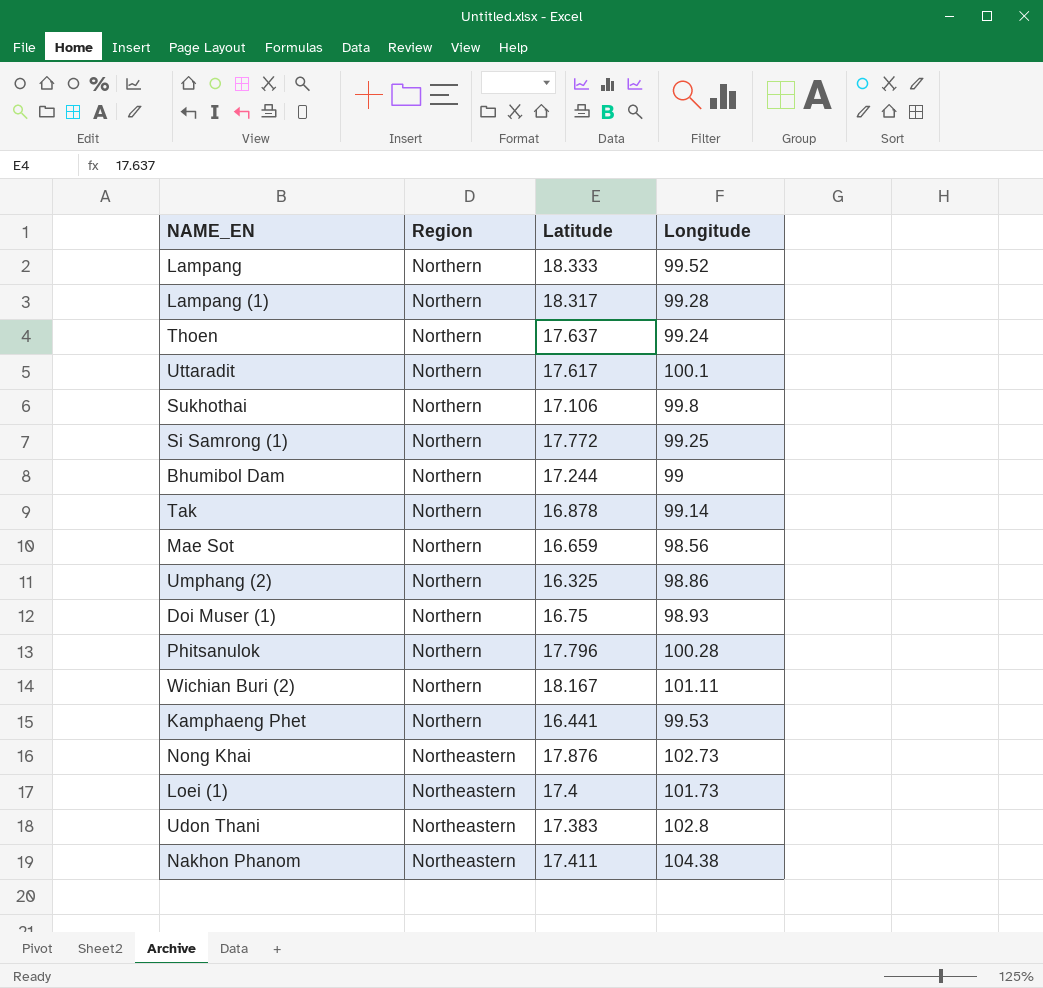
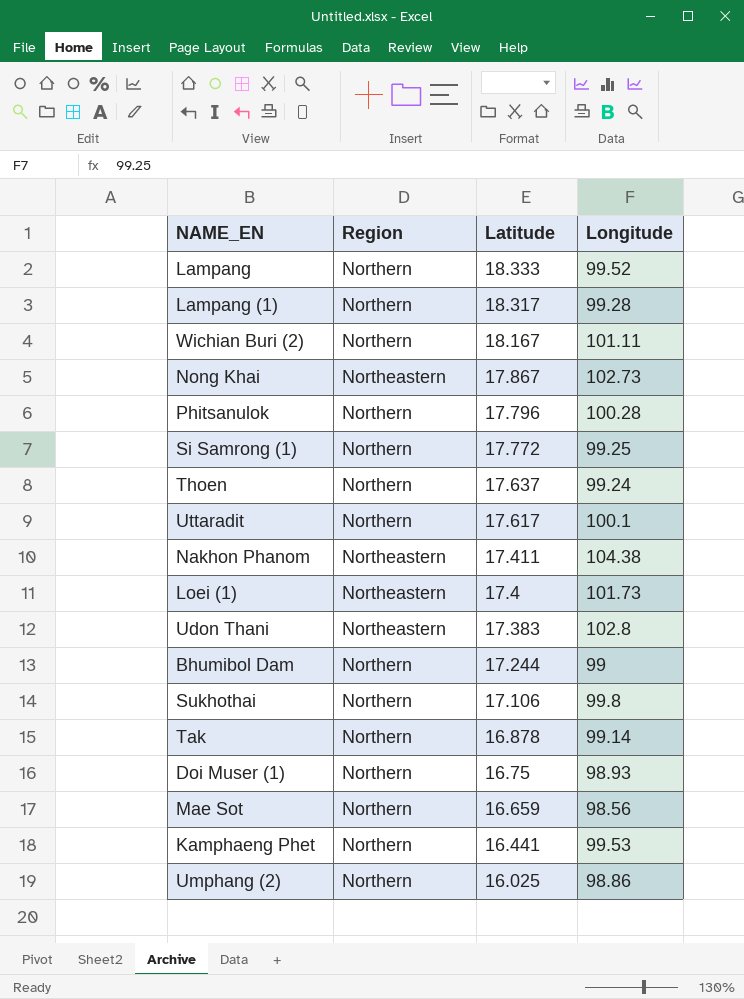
row order: Region descending -> Latitude descending
Nong Khai | Latitude: 17.876 -> 17.867
Umphang (2) | Latitude: 16.325 -> 16.025

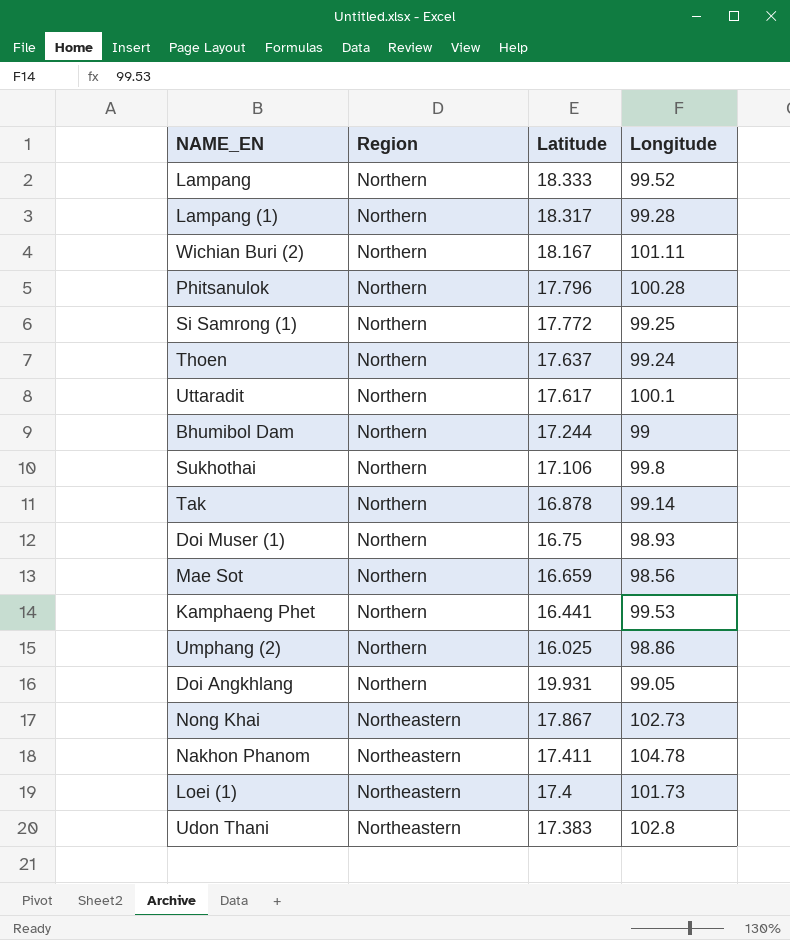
row order: Latitude descending -> Region descending
row Doi Angkhlang: none -> Northern | 19.931 | 99.05
Nakhon Phanom | Longitude: 104.38 -> 104.78

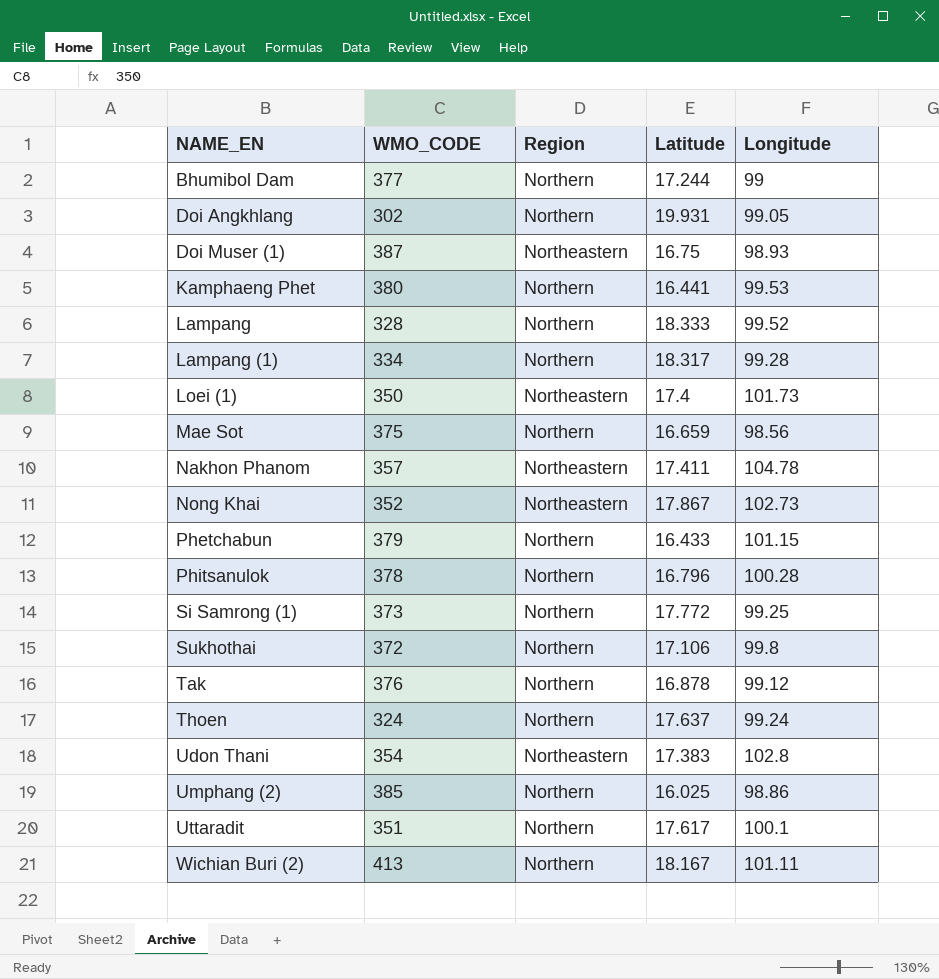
row order: Region descending -> NAME_EN ascending
column WMO_CODE | position: none -> 2
Doi Muser (1) | Region: Northern -> Northeastern
row Phetchabun: none -> 379 | Northern | 16.433 | 101.15
Phitsanulok | Latitude: 17.796 -> 16.796
Tak | Longitude: 99.14 -> 99.12

